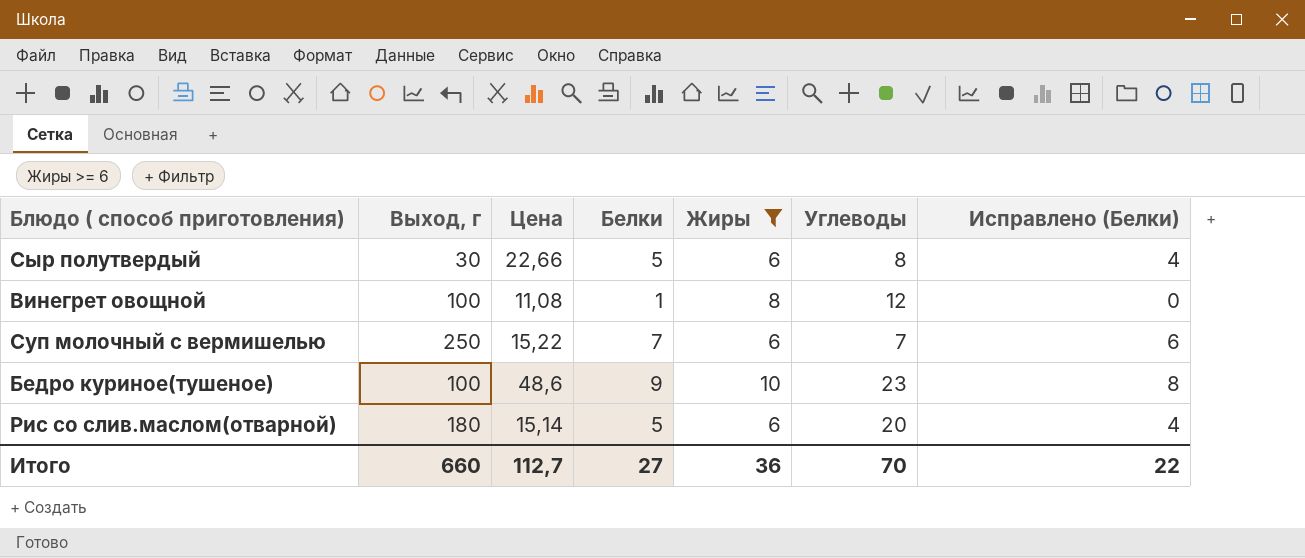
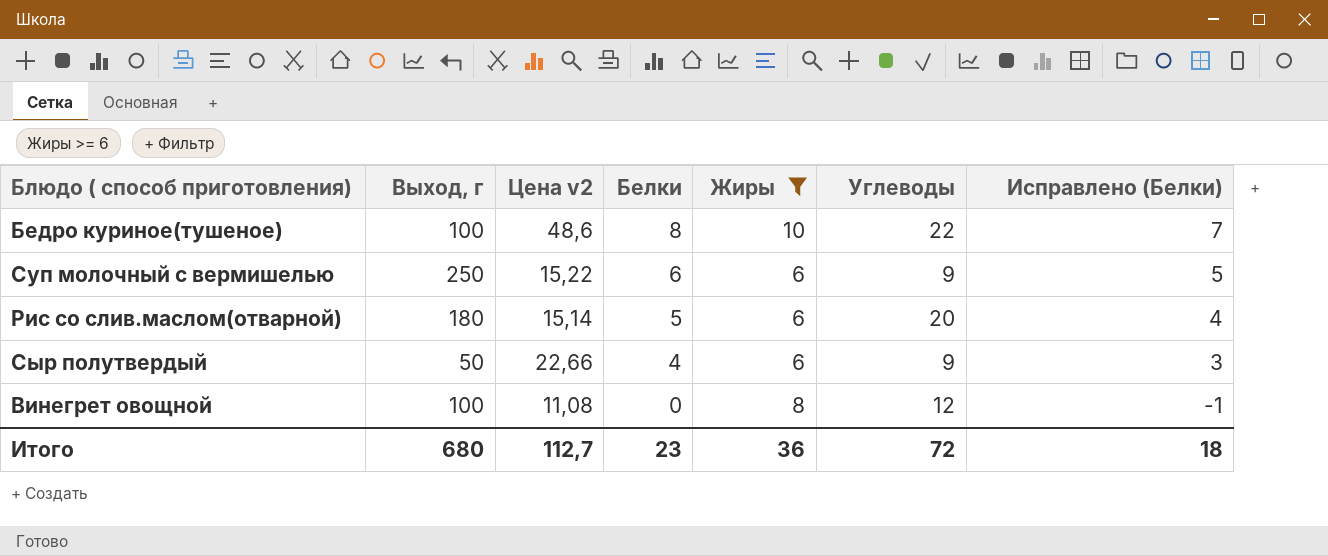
row order: none -> Белки descending
column name: Цена -> Цена v2
Бедро куриное(тушеное) | Белки: 9 -> 8
Бедро куриное(тушеное) | Углеводы: 23 -> 22
Бедро куриное(тушеное) | Исправлено (Белки): 8 -> 7
Суп молочный с вермишелью | Белки: 7 -> 6
Суп молочный с вермишелью | Углеводы: 7 -> 9
Суп молочный с вермишелью | Исправлено (Белки): 6 -> 5
Сыр полутвердый | Выход, г: 30 -> 50
Сыр полутвердый | Белки: 5 -> 4
Сыр полутвердый | Углеводы: 8 -> 9
Сыр полутвердый | Исправлено (Белки): 4 -> 3
Винегрет овощной | Белки: 1 -> 0
Винегрет овощной | Исправлено (Белки): 0 -> -1
Итого | Выход, г: 660 -> 680
Итого | Белки: 27 -> 23
Итого | Углеводы: 70 -> 72
Итого | Исправлено (Белки): 22 -> 18

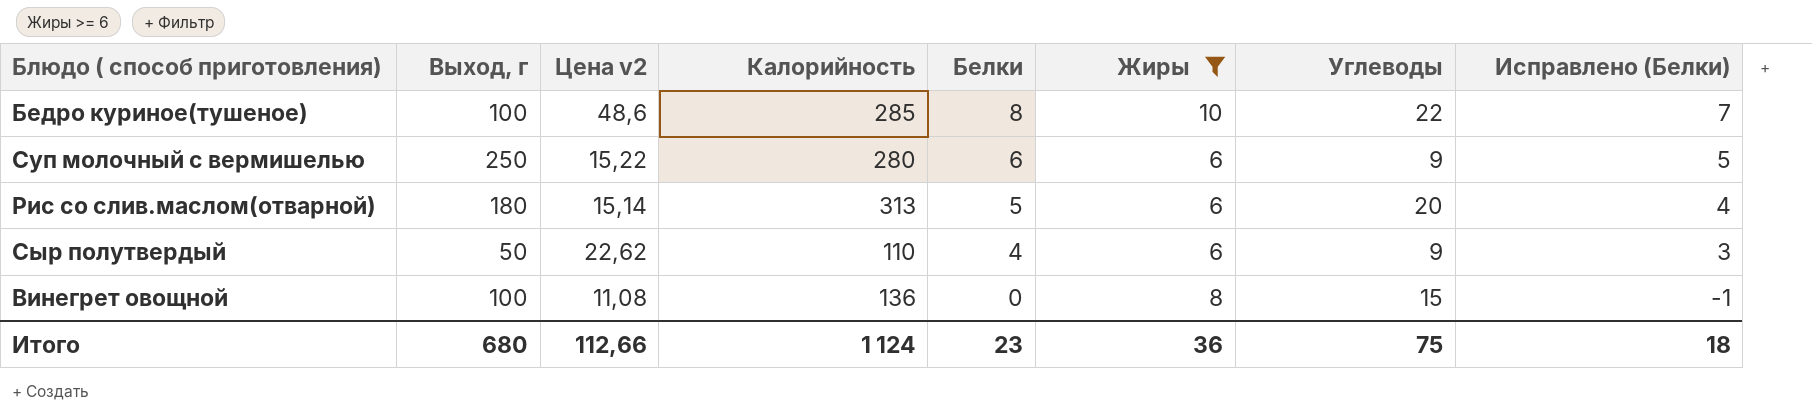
column Калорийность | position: none -> 4
Сыр полутвердый | Цена v2: 22,66 -> 22,62
Винегрет овощной | Углеводы: 12 -> 15
Итого | Цена v2: 112,7 -> 112,66
Итого | Углеводы: 72 -> 75

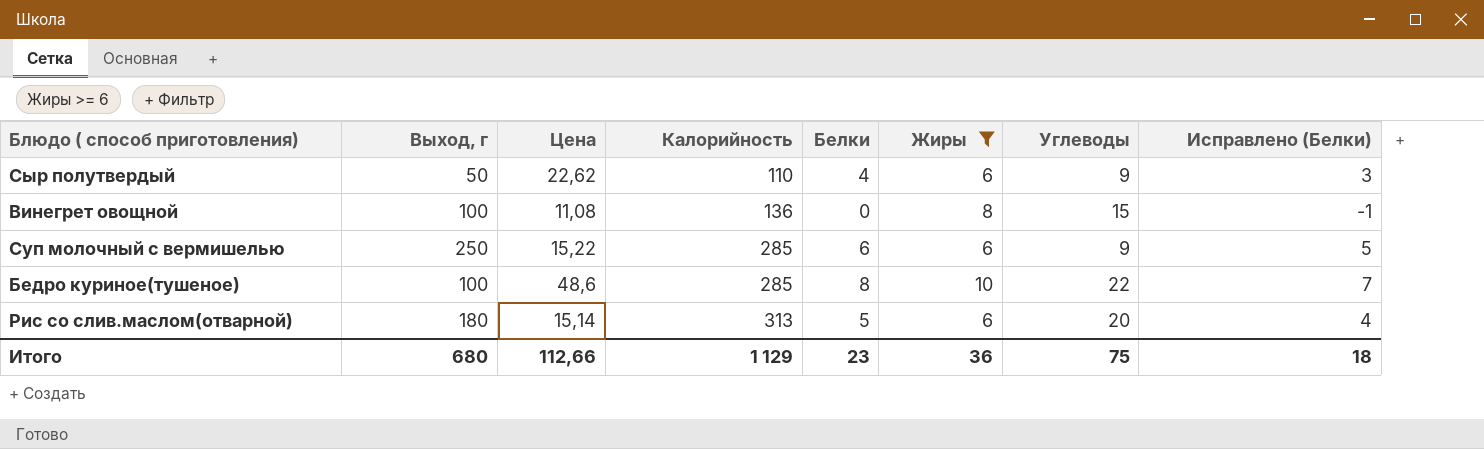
row order: Белки descending -> Калорийность ascending
column name: Цена v2 -> Цена
Суп молочный с вермишелью | Калорийность: 280 -> 285
Итого | Калорийность: 1 124 -> 1 129

